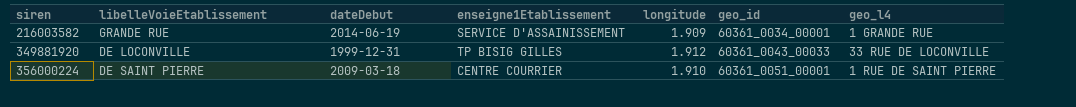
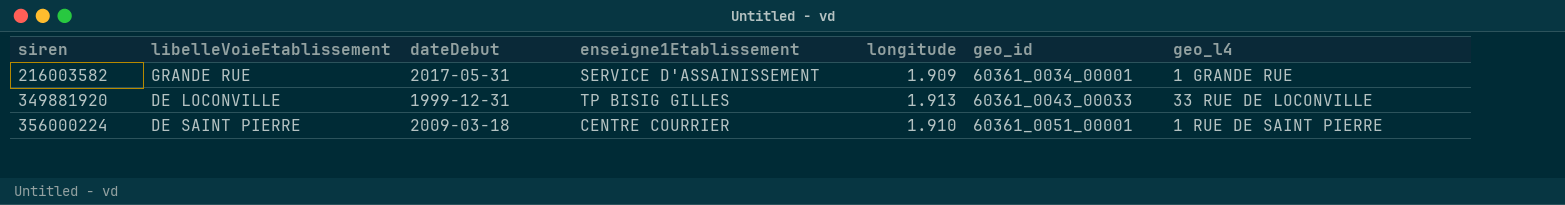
216003582 | dateDebut: 2014-06-19 -> 2017-05-31
349881920 | longitude: 1.912 -> 1.913

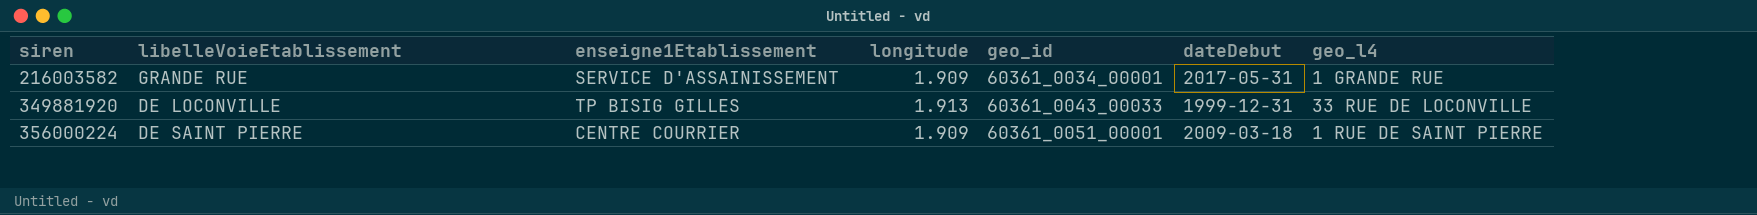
column dateDebut | position: 3 -> 6
356000224 | longitude: 1.910 -> 1.909

